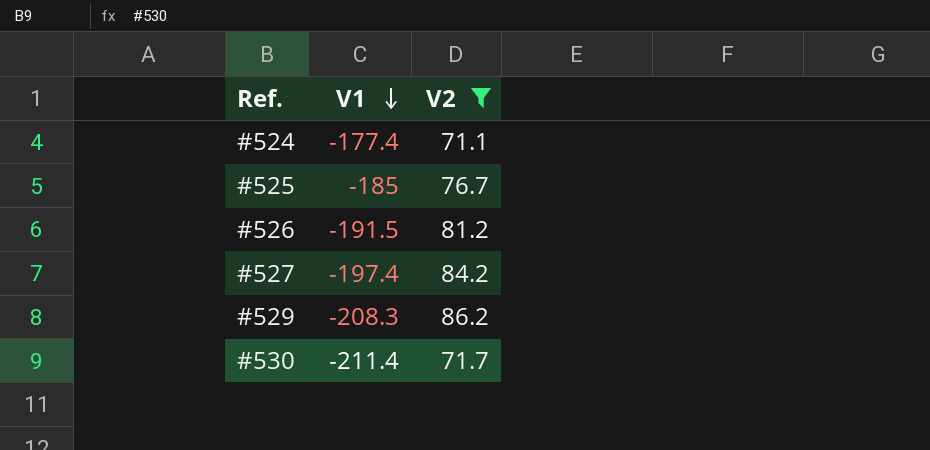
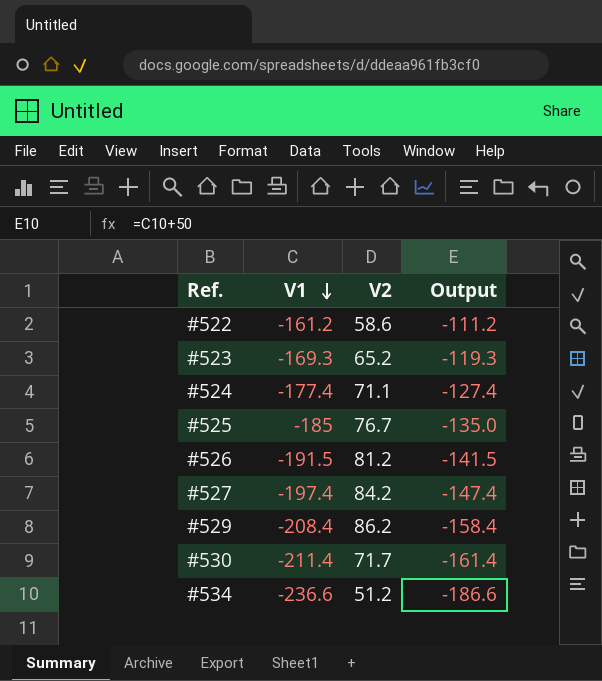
filter: V2 >= 71.1 -> none
column Output | formula: none -> [V1] + 50
#529 | V1: -208.3 -> -208.4

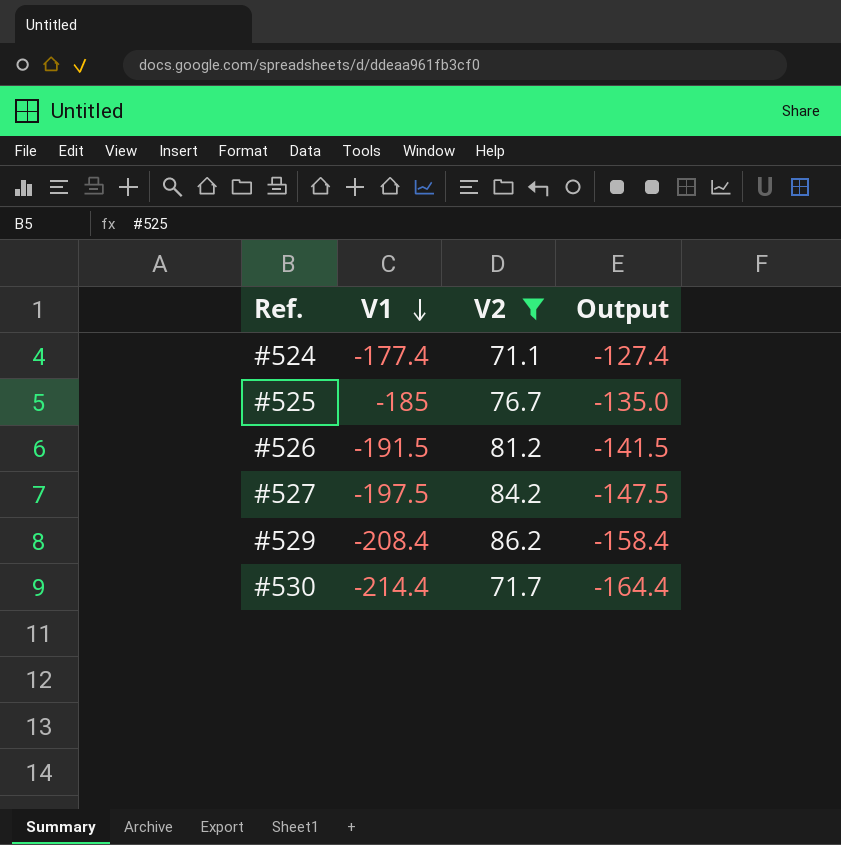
filter: none -> V2 >= 71.1
#527 | V1: -197.4 -> -197.5
#527 | Output: -147.4 -> -147.5
#530 | V1: -211.4 -> -214.4
#530 | Output: -161.4 -> -164.4

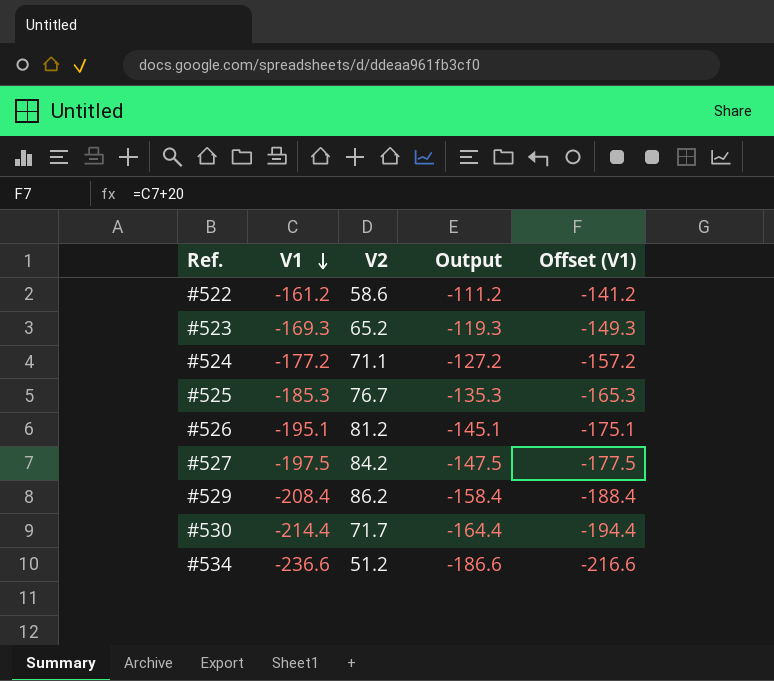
filter: V2 >= 71.1 -> none
column Offset (V1) | formula: none -> [V1] + 20
#524 | V1: -177.4 -> -177.2
#524 | Output: -127.4 -> -127.2
#525 | V1: -185 -> -185.3
#525 | Output: -135.0 -> -135.3
#526 | V1: -191.5 -> -195.1
#526 | Output: -141.5 -> -145.1

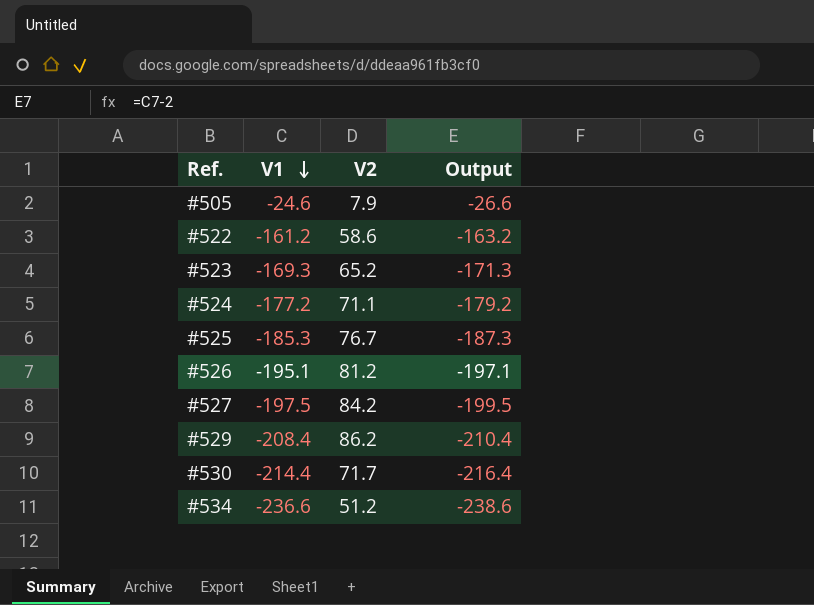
column Offset (V1) | formula: [V1] + 20 -> none
column Output | formula: [V1] + 50 -> [V1] - 2
row #505: none -> -24.6 | 7.9 | -26.6

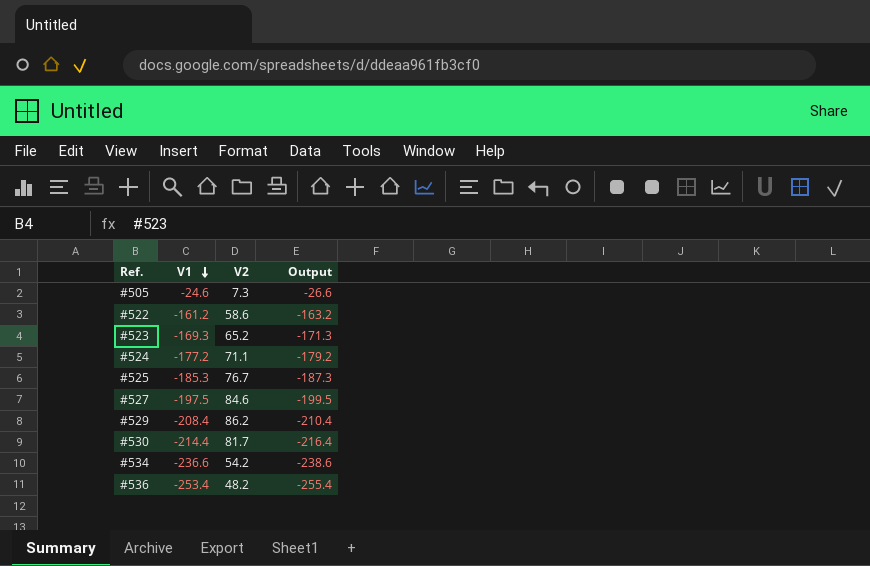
row #526: -195.1 | 81.2 | -197.1 -> none
#505 | V2: 7.9 -> 7.3
#527 | V2: 84.2 -> 84.6
#530 | V2: 71.7 -> 81.7
#534 | V2: 51.2 -> 54.2
row #536: none -> -253.4 | 48.2 | -255.4

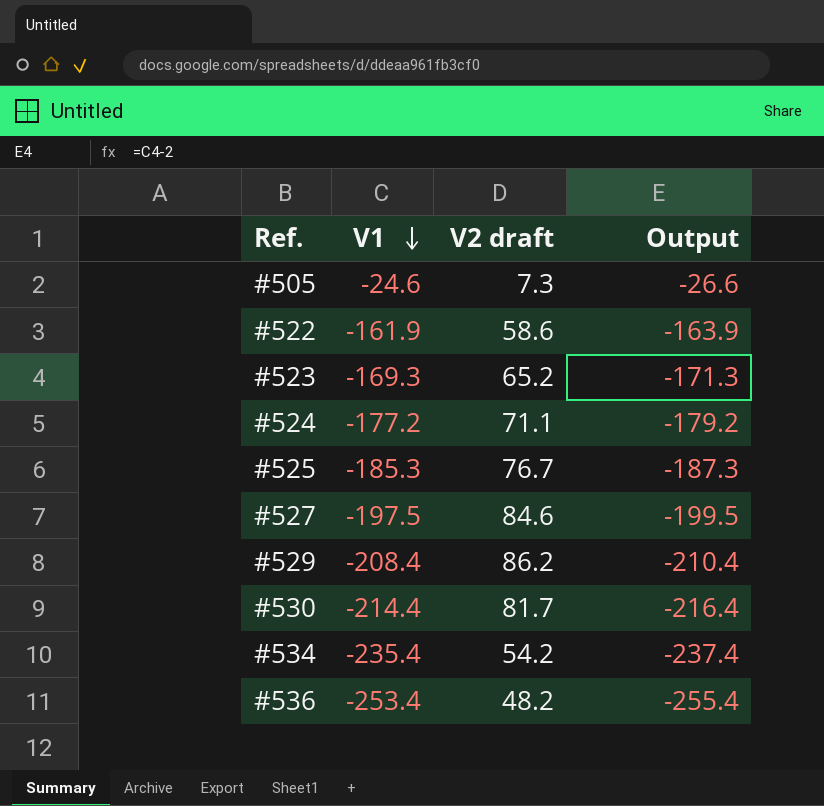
column name: V2 -> V2 draft
#522 | V1: -161.2 -> -161.9
#522 | Output: -163.2 -> -163.9
#534 | V1: -236.6 -> -235.4
#534 | Output: -238.6 -> -237.4

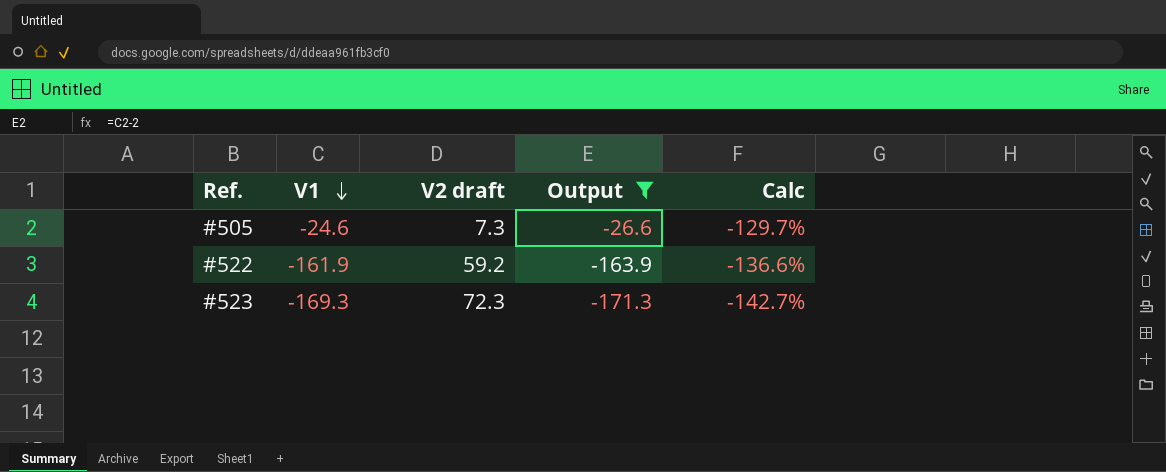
filter: none -> Output >= -171.3
column Calc | formula: none -> ([V2 draft] - [V1]) / [V1]
#522 | V2 draft: 58.6 -> 59.2
#523 | V2 draft: 65.2 -> 72.3

